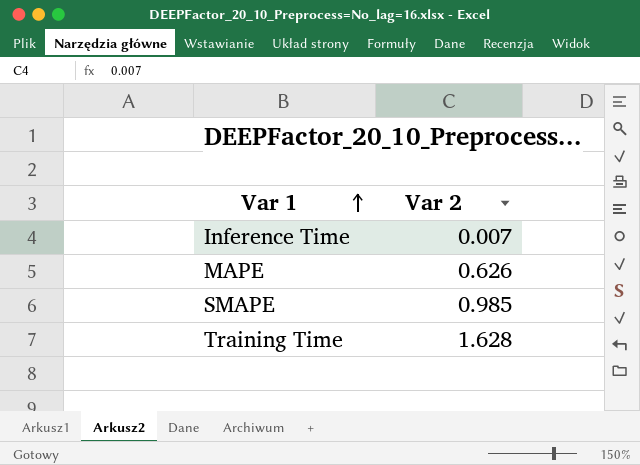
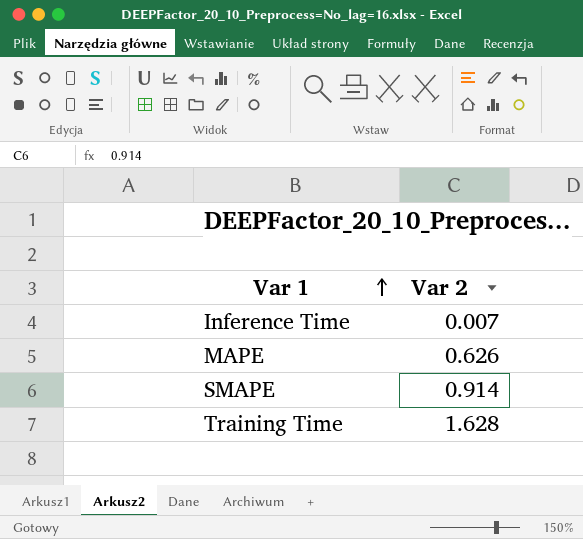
SMAPE | Var 2: 0.985 -> 0.914

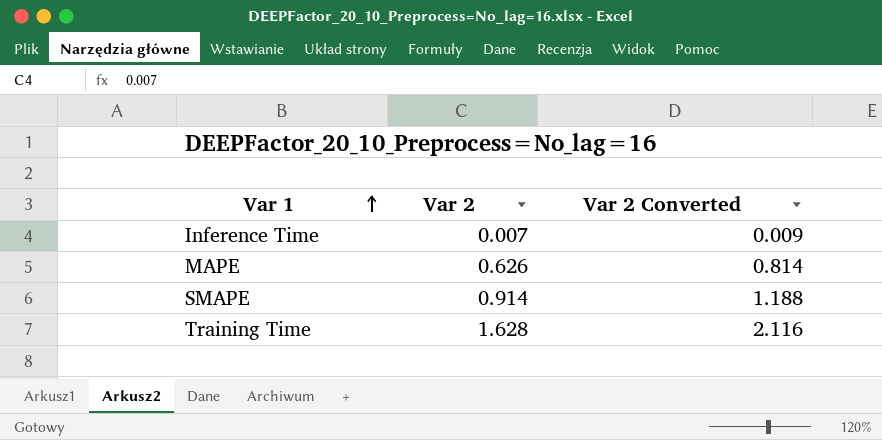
column Var 2 Converted | formula: none -> [Var 2] * 1.3

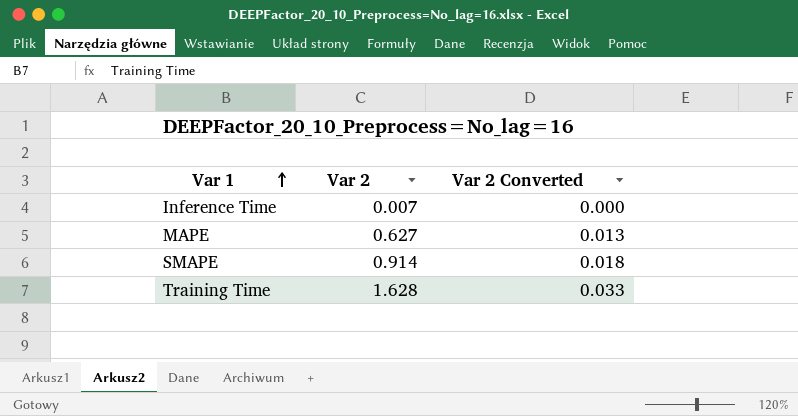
column Var 2 Converted | formula: [Var 2] * 1.3 -> [Var 2] * 0.02
MAPE | Var 2: 0.626 -> 0.627

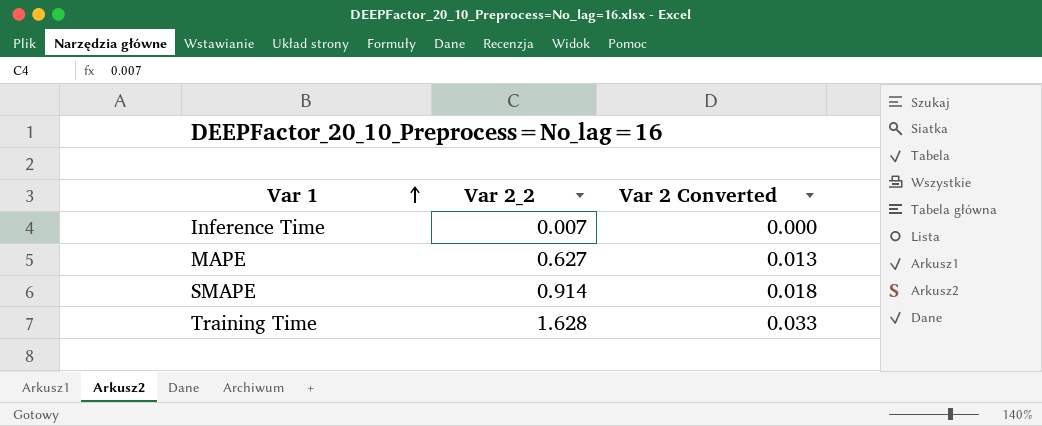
column name: Var 2 -> Var 2_2

